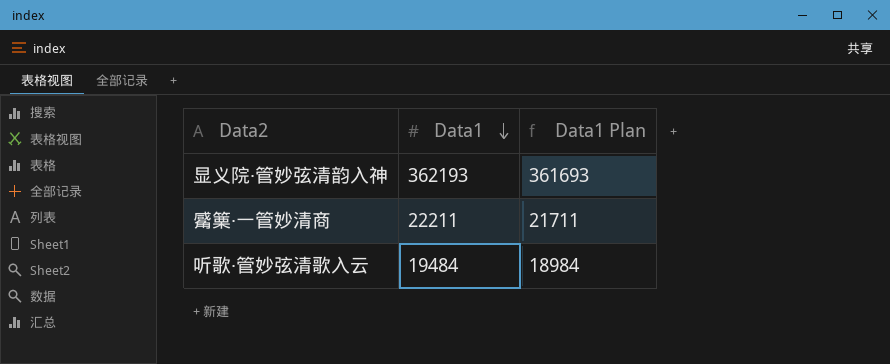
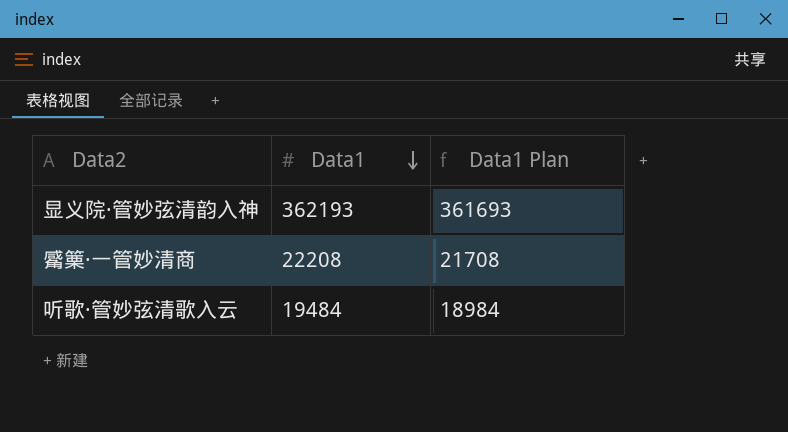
觱篥·一管妙清商 | Data1: 22211 -> 22208
觱篥·一管妙清商 | Data1 Plan: 21711 -> 21708

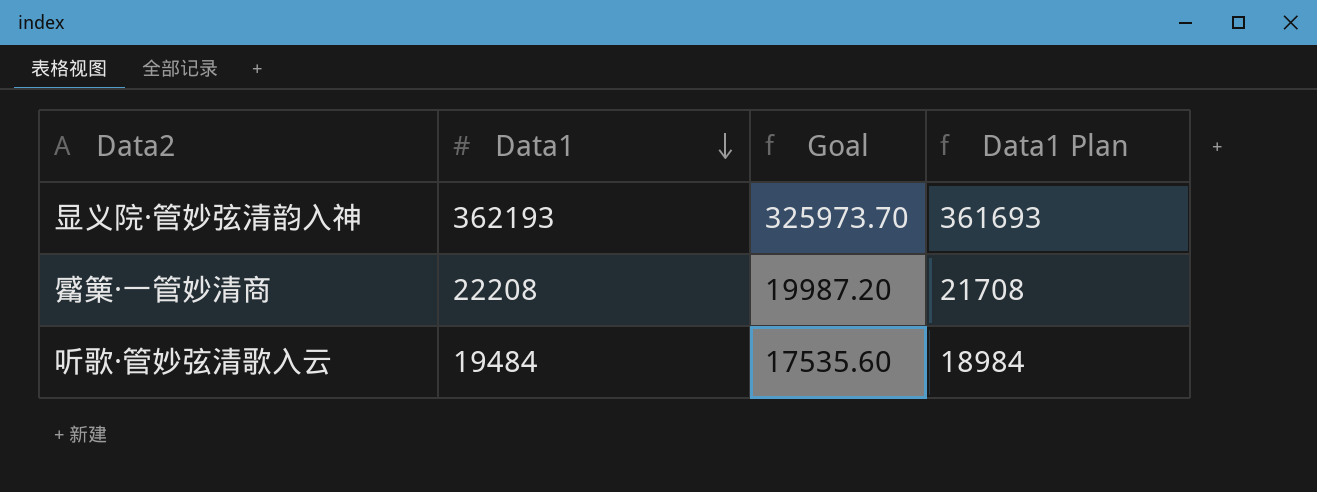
column Goal | formula: none -> [Data1] * 0.9

